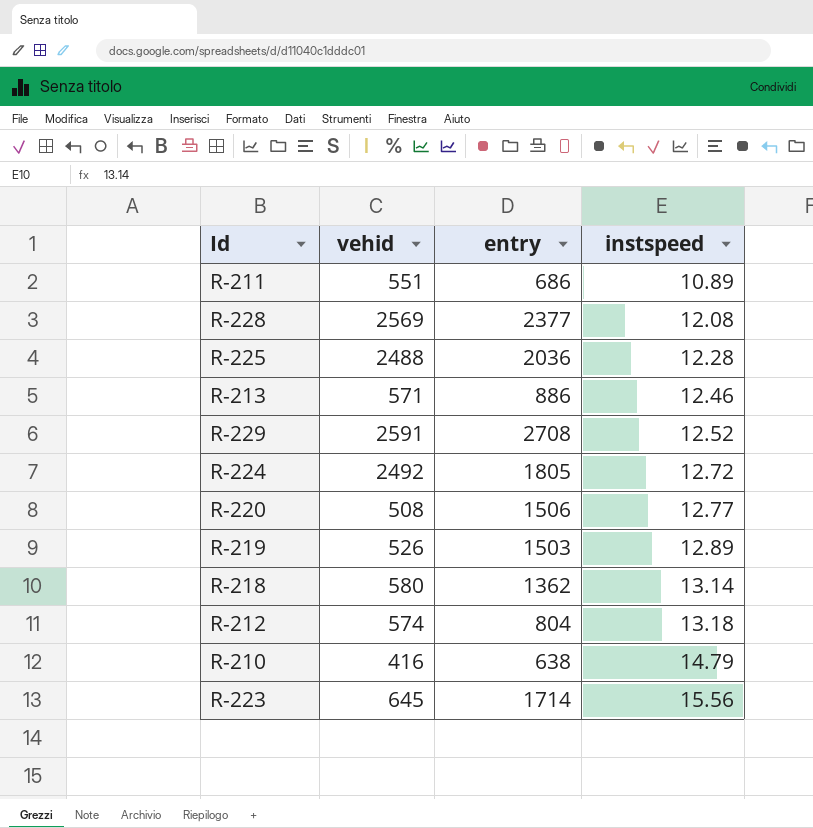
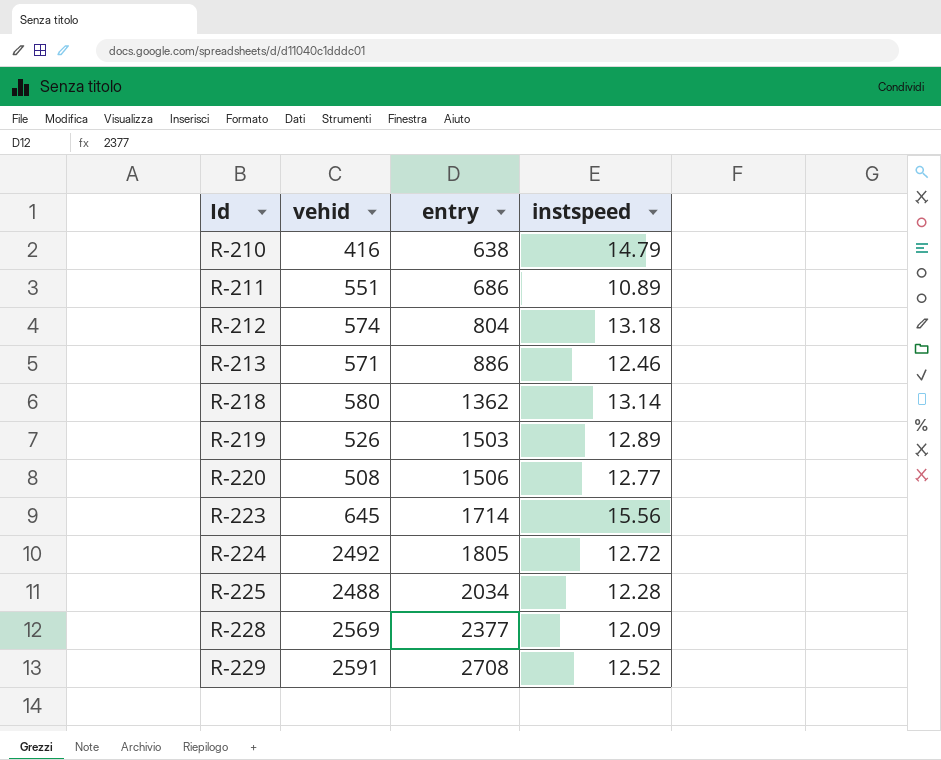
row order: instspeed ascending -> Id ascending
R-225 | entry: 2036 -> 2034
R-228 | instspeed: 12.08 -> 12.09

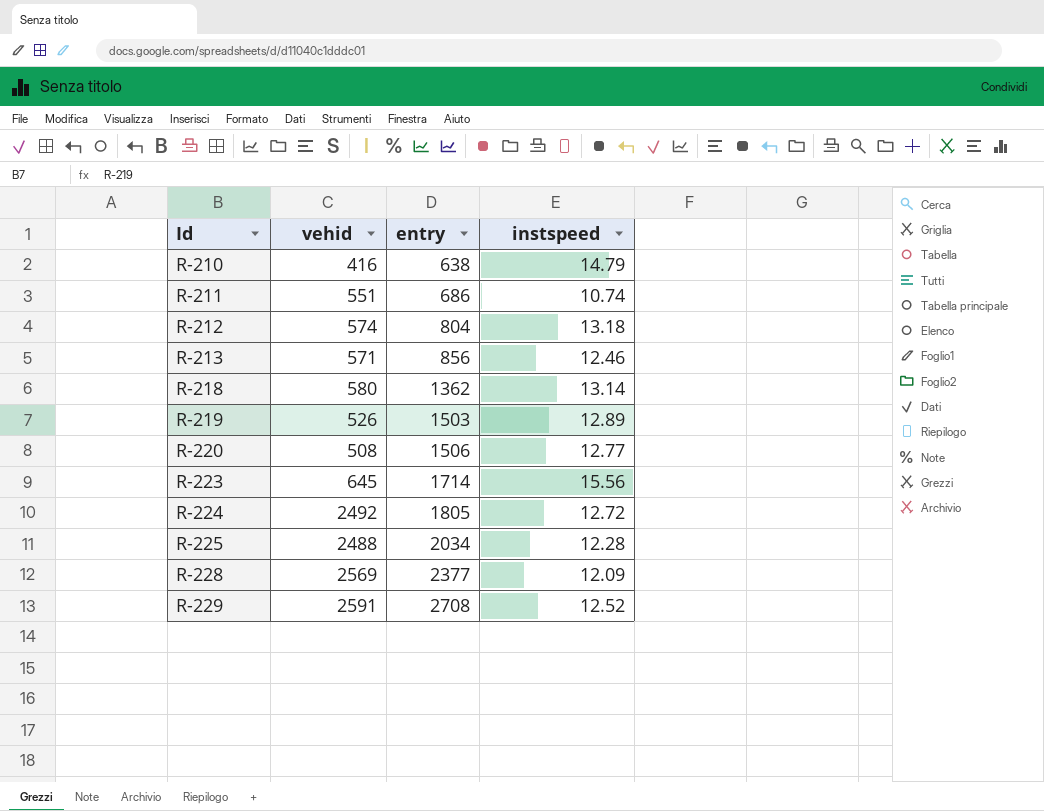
R-211 | instspeed: 10.89 -> 10.74
R-213 | entry: 886 -> 856

